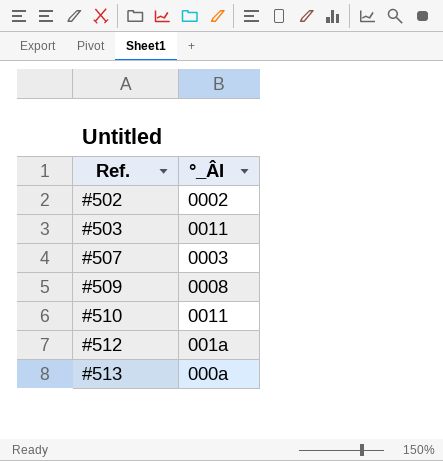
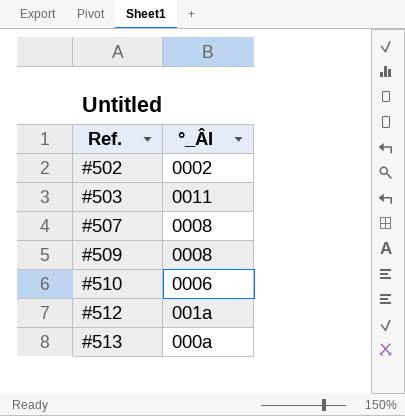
#507 | °_ÂI: 0003 -> 0008
#510 | °_ÂI: 0011 -> 0006

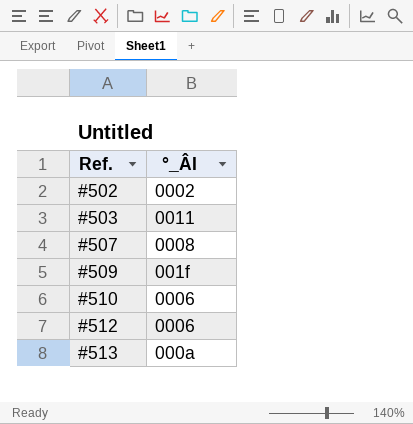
#509 | °_ÂI: 0008 -> 001f
#512 | °_ÂI: 001a -> 0006

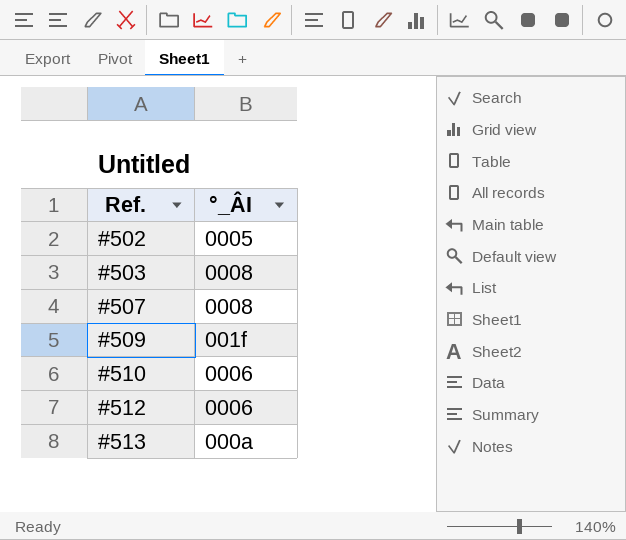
#502 | °_ÂI: 0002 -> 0005
#503 | °_ÂI: 0011 -> 0008

